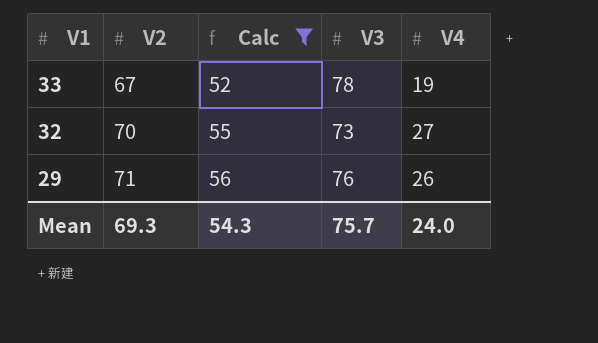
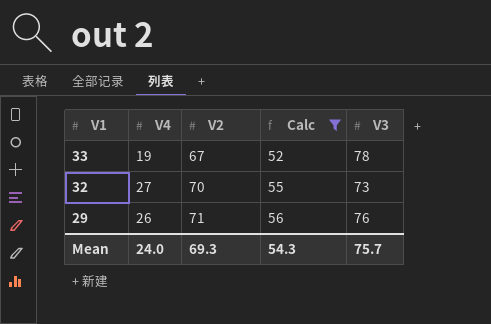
column V4 | position: 5 -> 2

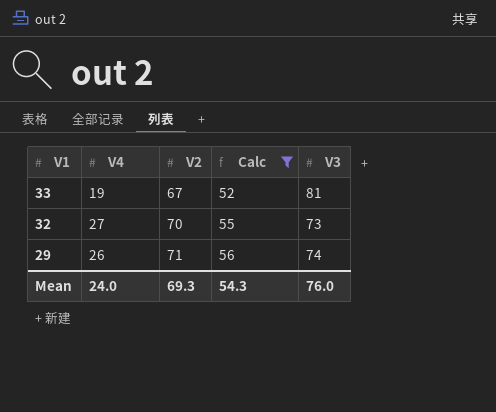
33 | V3: 78 -> 81
29 | V3: 76 -> 74
Mean | V3: 75.7 -> 76.0

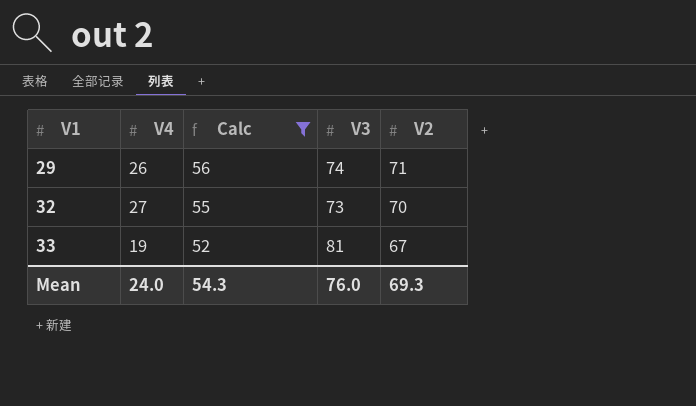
row order: V1 descending -> V1 ascending
column V2 | position: 3 -> 5

